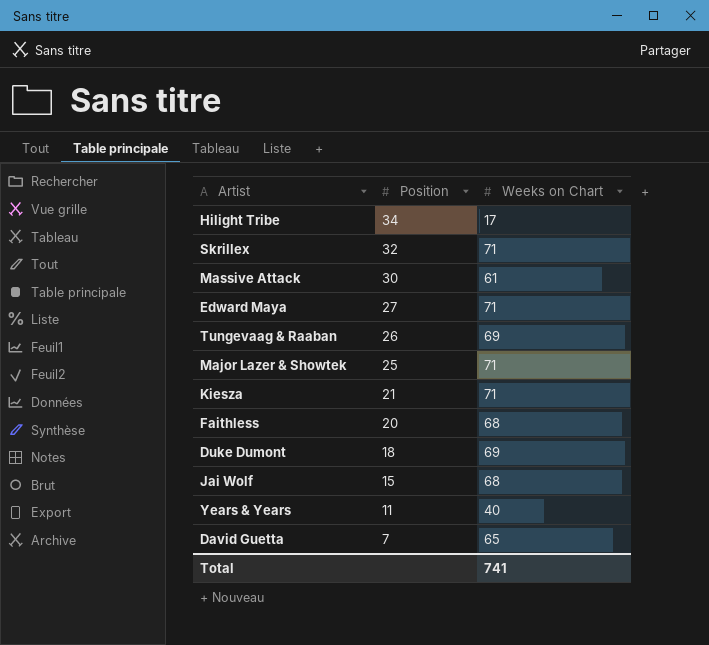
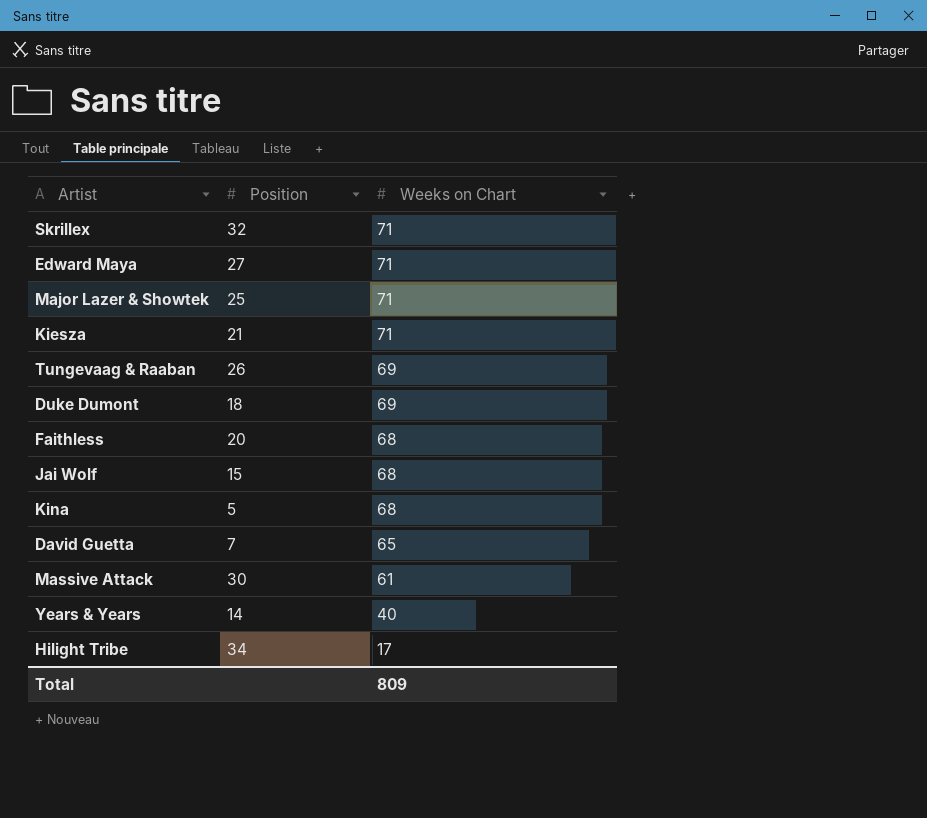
row order: Position descending -> Weeks on Chart descending
row Kina: none -> 5 | 68
Years & Years | Position: 11 -> 14
Total | Weeks on Chart: 741 -> 809

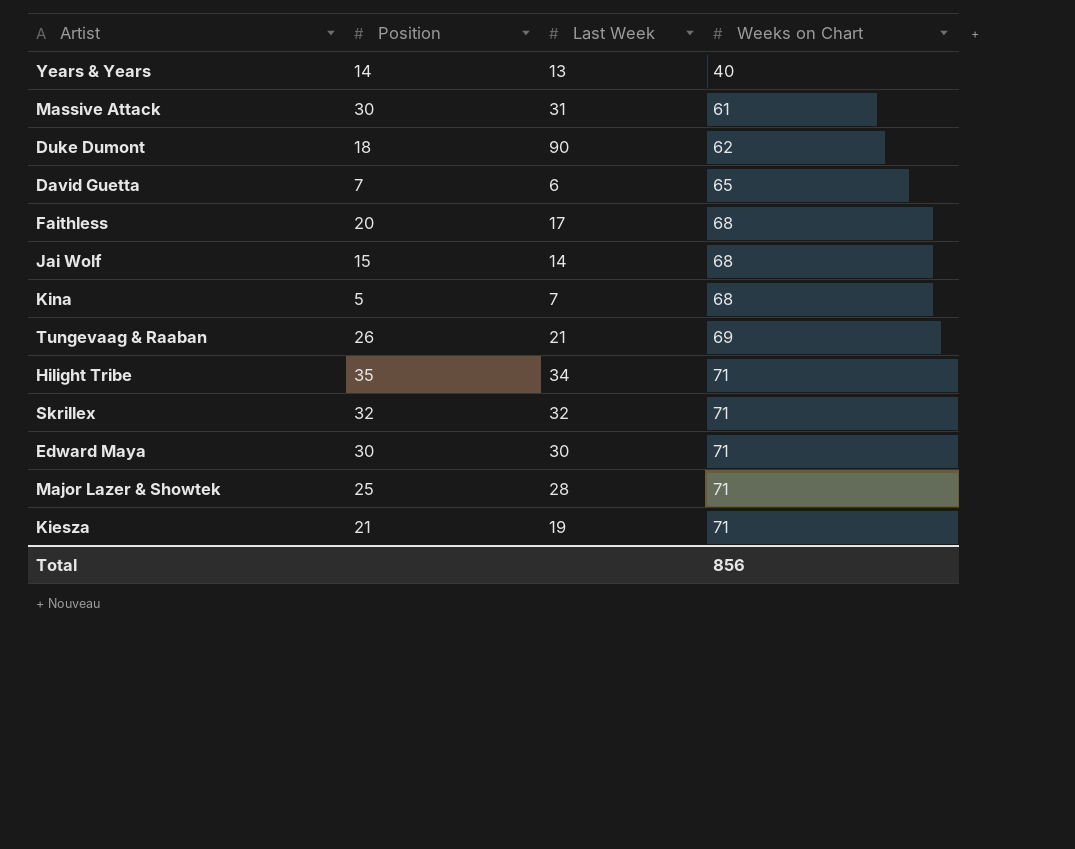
row order: Weeks on Chart descending -> Weeks on Chart ascending
column Last Week | position: none -> 3
Duke Dumont | Weeks on Chart: 69 -> 62
Hilight Tribe | Position: 34 -> 35
Hilight Tribe | Weeks on Chart: 17 -> 71
Edward Maya | Position: 27 -> 30
Total | Weeks on Chart: 809 -> 856

